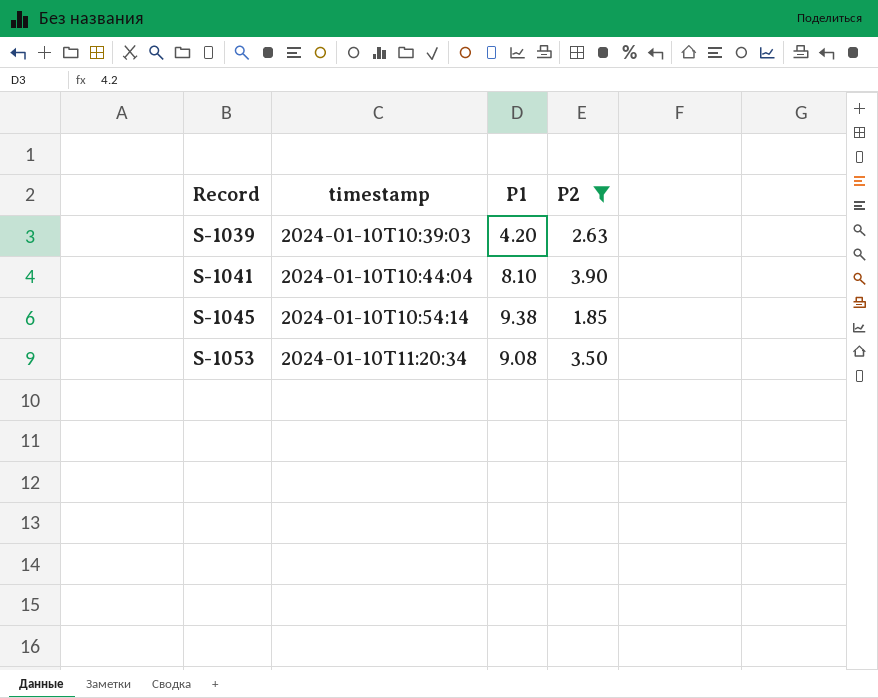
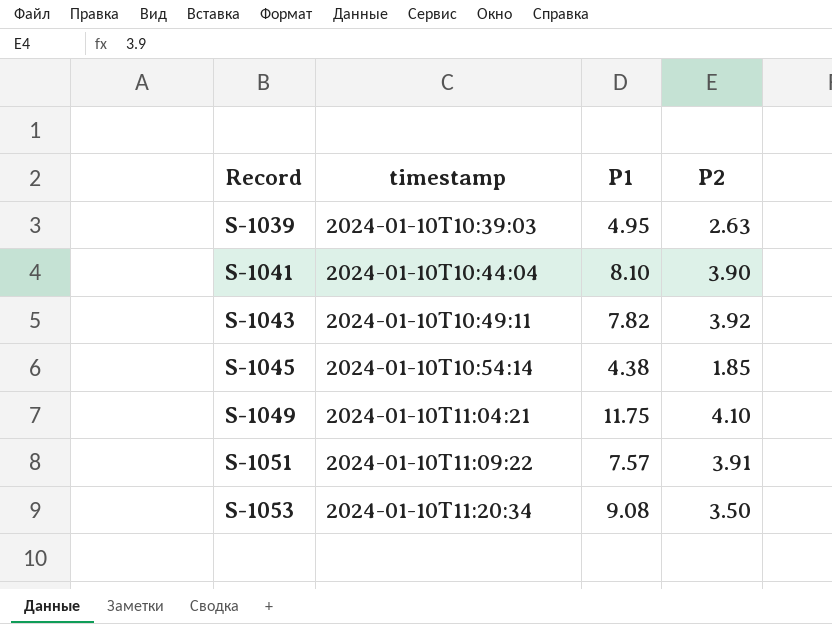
filter: P2 <= 3.90 -> none
S-1039 | P1: 4.20 -> 4.95
S-1045 | P1: 9.38 -> 4.38

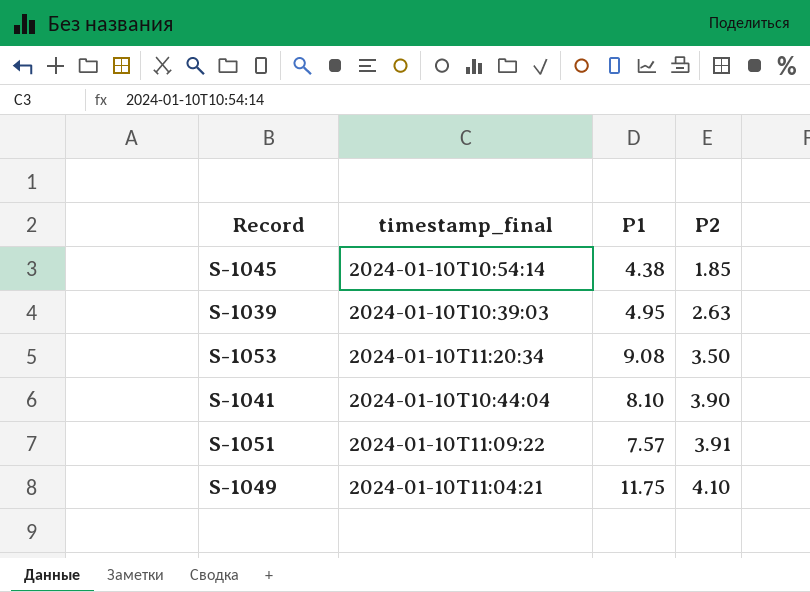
row order: Record ascending -> P2 ascending
column name: timestamp -> timestamp_final
row S-1043: 2024-01-10T10:49:11 | 7.82 | 3.92 -> none

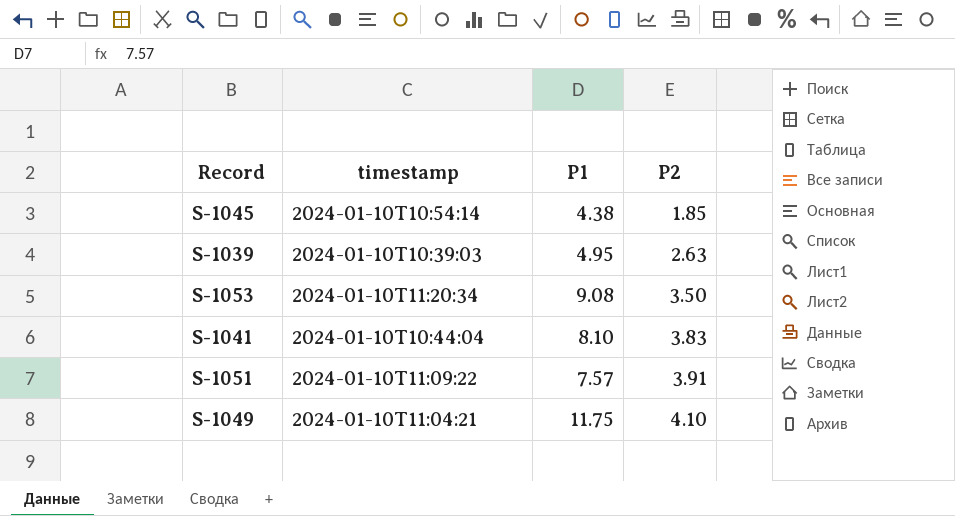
column name: timestamp_final -> timestamp
S-1041 | P2: 3.90 -> 3.83

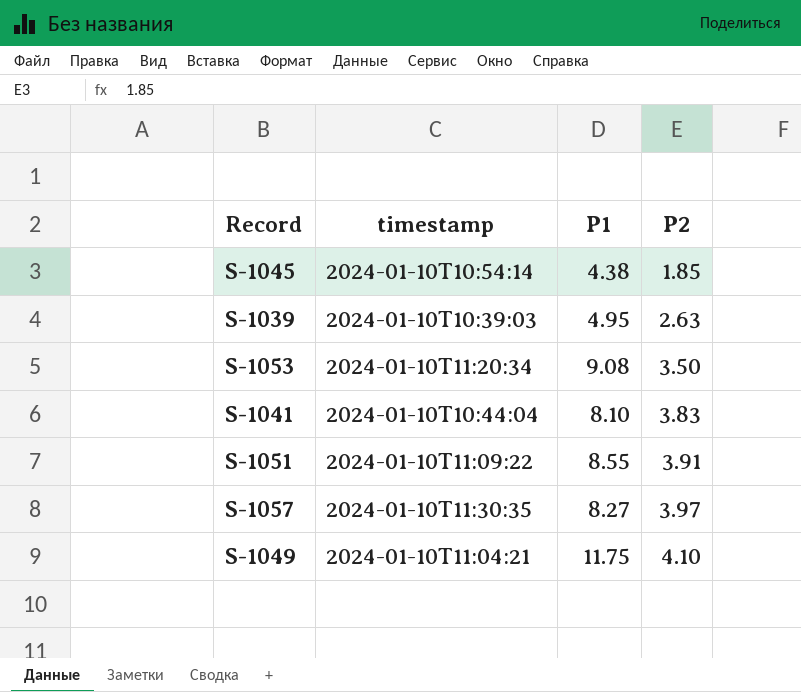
S-1051 | P1: 7.57 -> 8.55
row S-1057: none -> 2024-01-10T11:30:35 | 8.27 | 3.97

